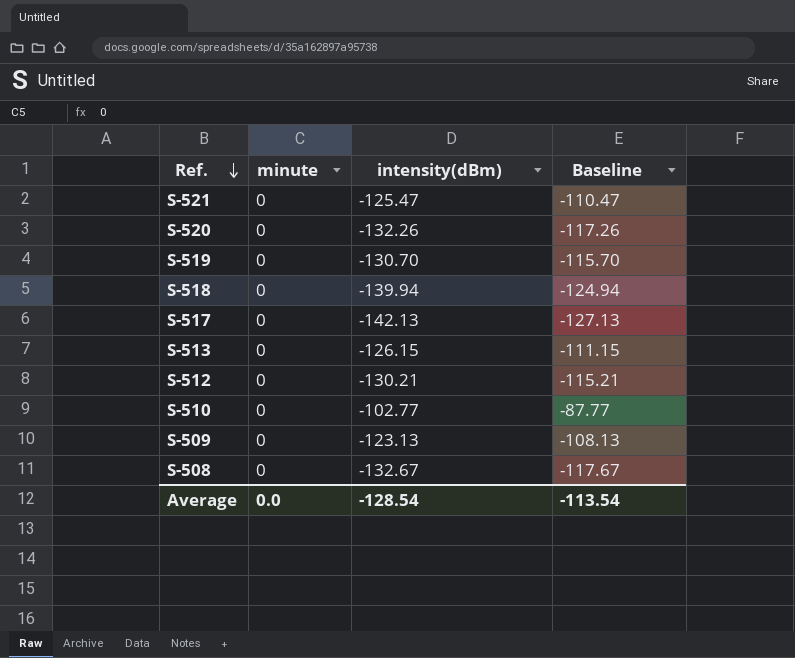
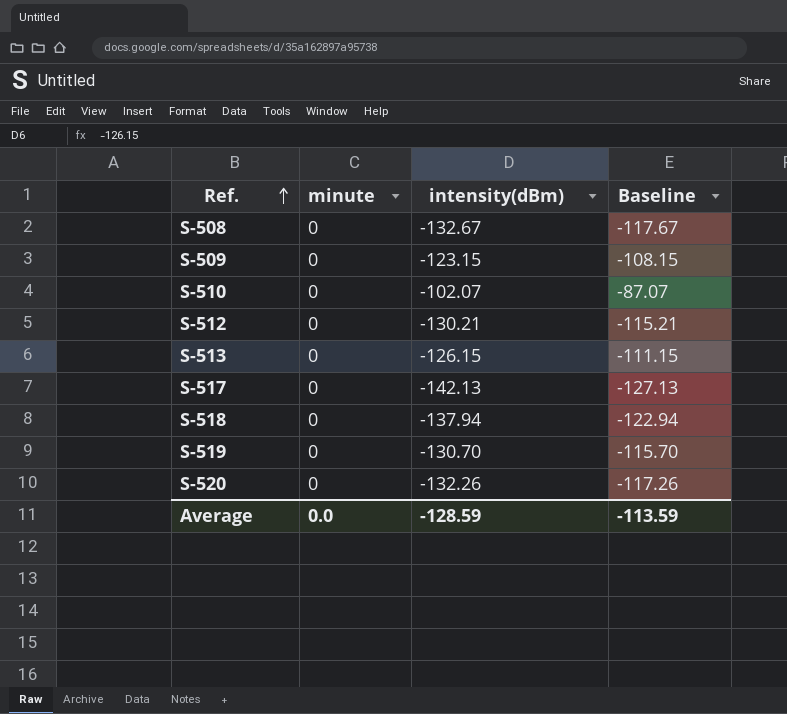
row order: Ref. descending -> Ref. ascending
row S-521: 0 | -125.47 | -110.47 -> none
S-509 | intensity(dBm): -123.13 -> -123.15
S-509 | Baseline: -108.13 -> -108.15
S-510 | intensity(dBm): -102.77 -> -102.07
S-510 | Baseline: -87.77 -> -87.07
S-518 | intensity(dBm): -139.94 -> -137.94
S-518 | Baseline: -124.94 -> -122.94
Average | intensity(dBm): -128.54 -> -128.59
Average | Baseline: -113.54 -> -113.59

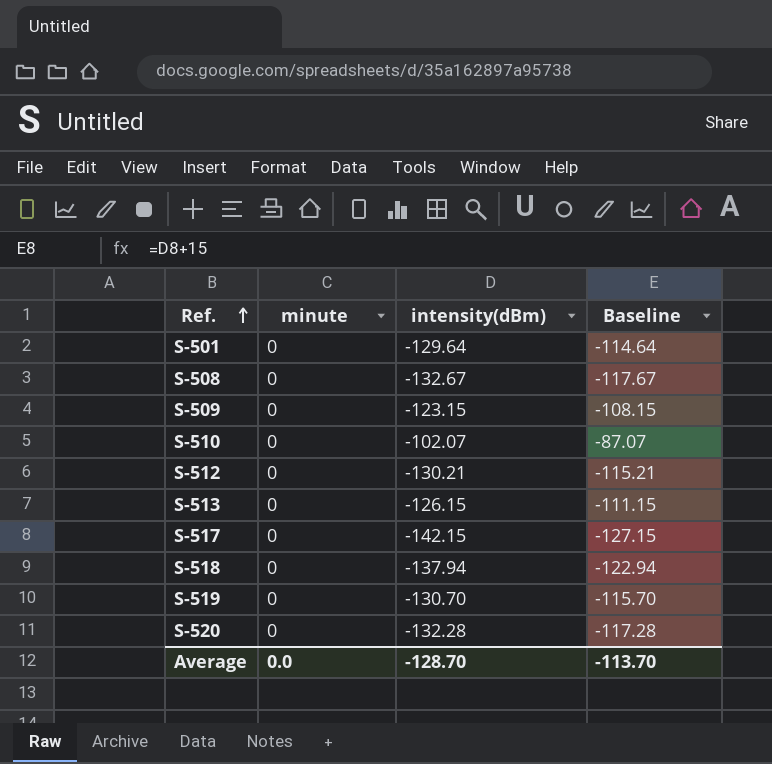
row S-501: none -> 0 | -129.64 | -114.64
S-517 | intensity(dBm): -142.13 -> -142.15
S-517 | Baseline: -127.13 -> -127.15
S-520 | intensity(dBm): -132.26 -> -132.28
S-520 | Baseline: -117.26 -> -117.28
Average | intensity(dBm): -128.59 -> -128.70
Average | Baseline: -113.59 -> -113.70

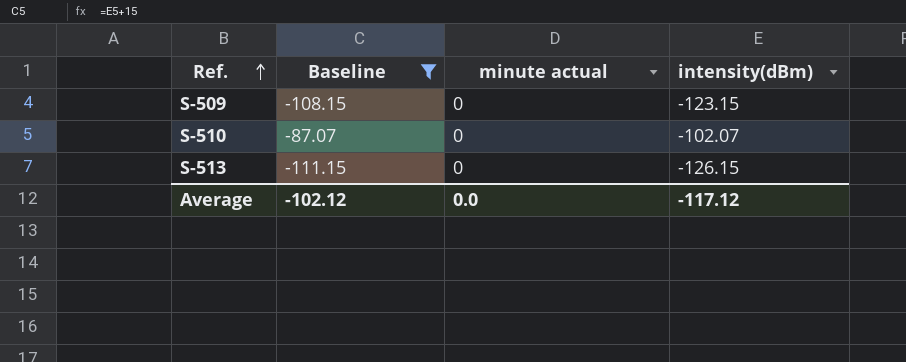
filter: none -> Baseline >= -111.15
column Baseline | position: 4 -> 2
column name: minute -> minute actual
Average | Baseline: -113.70 -> -102.12
Average | intensity(dBm): -128.70 -> -117.12

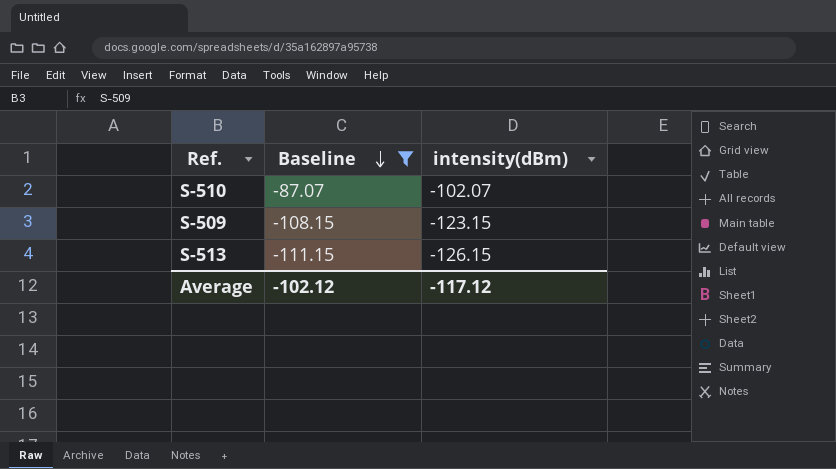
row order: Ref. ascending -> Baseline descending
column minute actual | position: 3 -> none

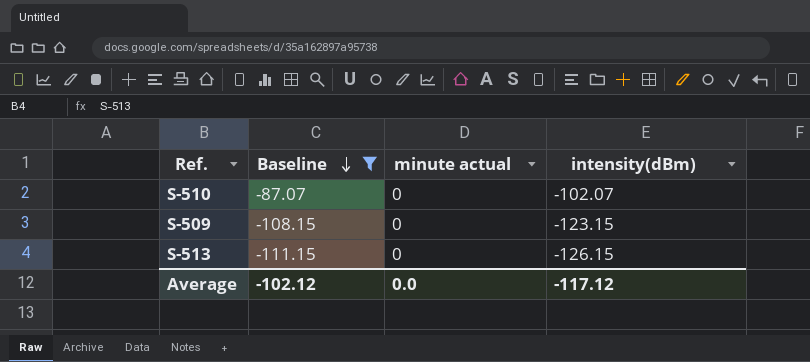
column minute actual | position: none -> 3

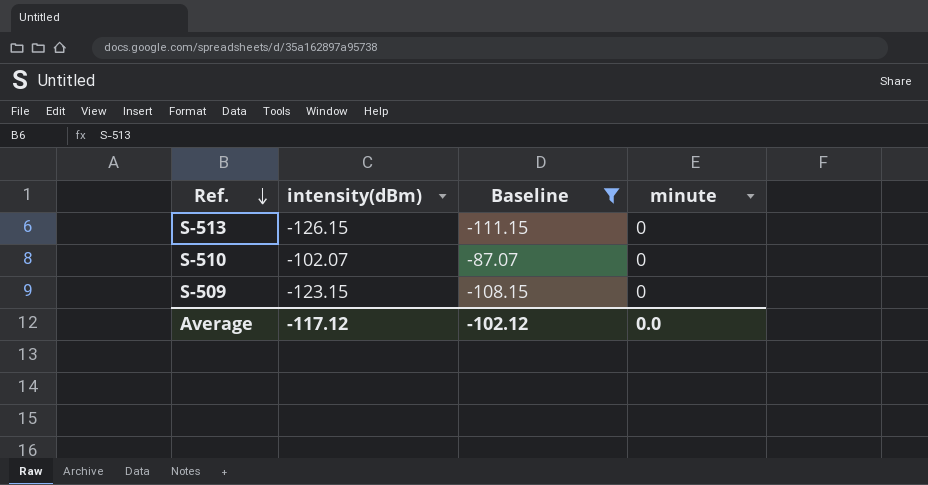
row order: Baseline descending -> Ref. descending
column intensity(dBm) | position: 4 -> 2
column name: minute actual -> minute

